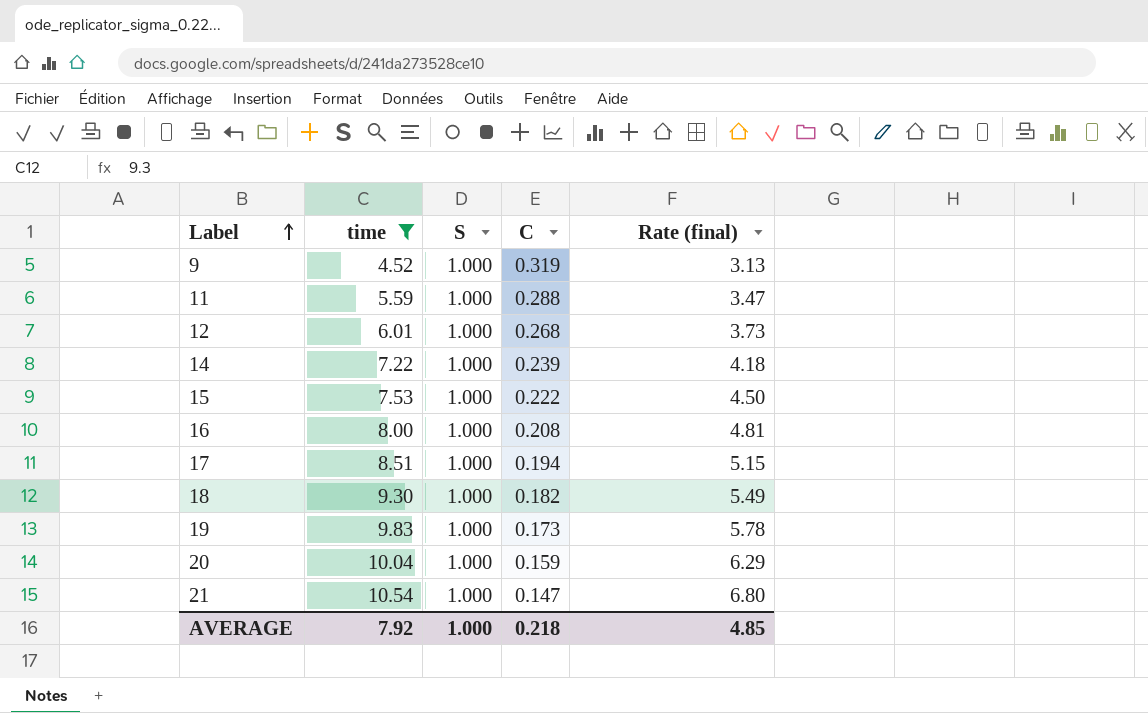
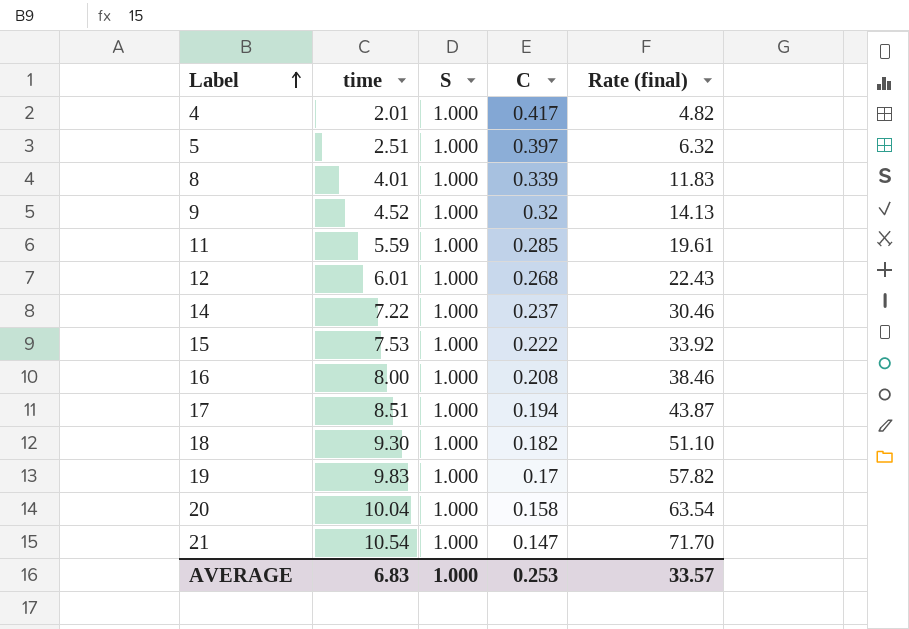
filter: time >= 4.52 -> none
column Rate (final) | formula: [S] / [C] -> [time] / [C]
9 | C: 0.319 -> 0.32
11 | C: 0.288 -> 0.285
14 | C: 0.239 -> 0.237
19 | C: 0.173 -> 0.17
20 | C: 0.159 -> 0.158
AVERAGE | time: 7.92 -> 6.83
AVERAGE | C: 0.218 -> 0.253
AVERAGE | Rate (final): 4.85 -> 33.57

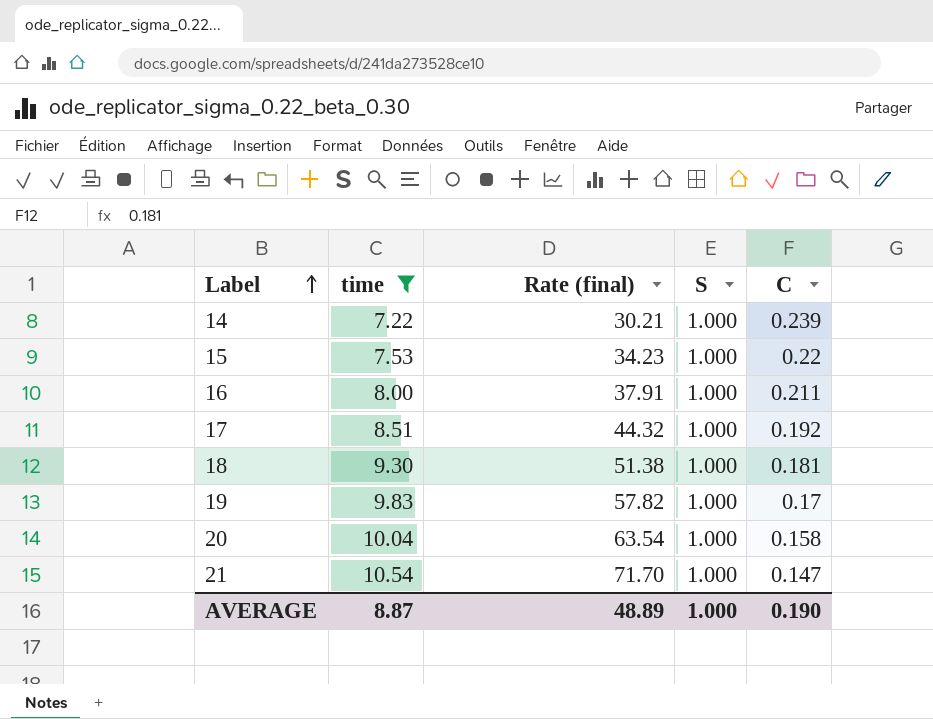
filter: none -> time >= 7.22
column Rate (final) | position: 5 -> 3
14 | Rate (final): 30.46 -> 30.21
14 | C: 0.237 -> 0.239
15 | Rate (final): 33.92 -> 34.23
15 | C: 0.222 -> 0.22
16 | Rate (final): 38.46 -> 37.91
16 | C: 0.208 -> 0.211
17 | Rate (final): 43.87 -> 44.32
17 | C: 0.194 -> 0.192
18 | Rate (final): 51.10 -> 51.38
18 | C: 0.182 -> 0.181
AVERAGE | time: 6.83 -> 8.87
AVERAGE | Rate (final): 33.57 -> 48.89
AVERAGE | C: 0.253 -> 0.190

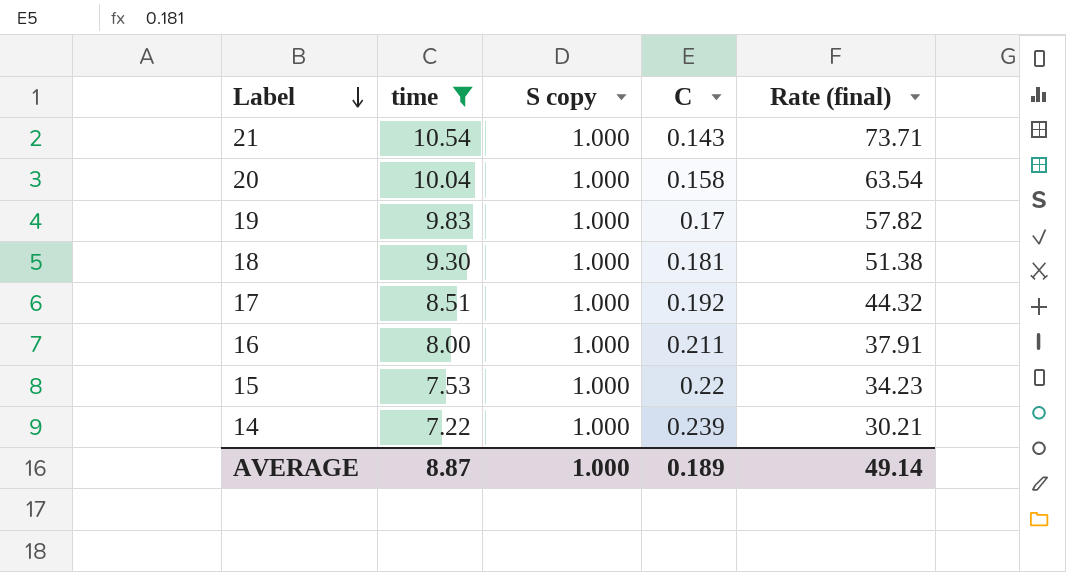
row order: Label ascending -> Label descending
column name: S -> S copy
column Rate (final) | position: 3 -> 5
21 | C: 0.147 -> 0.143
21 | Rate (final): 71.70 -> 73.71
AVERAGE | C: 0.190 -> 0.189
AVERAGE | Rate (final): 48.89 -> 49.14

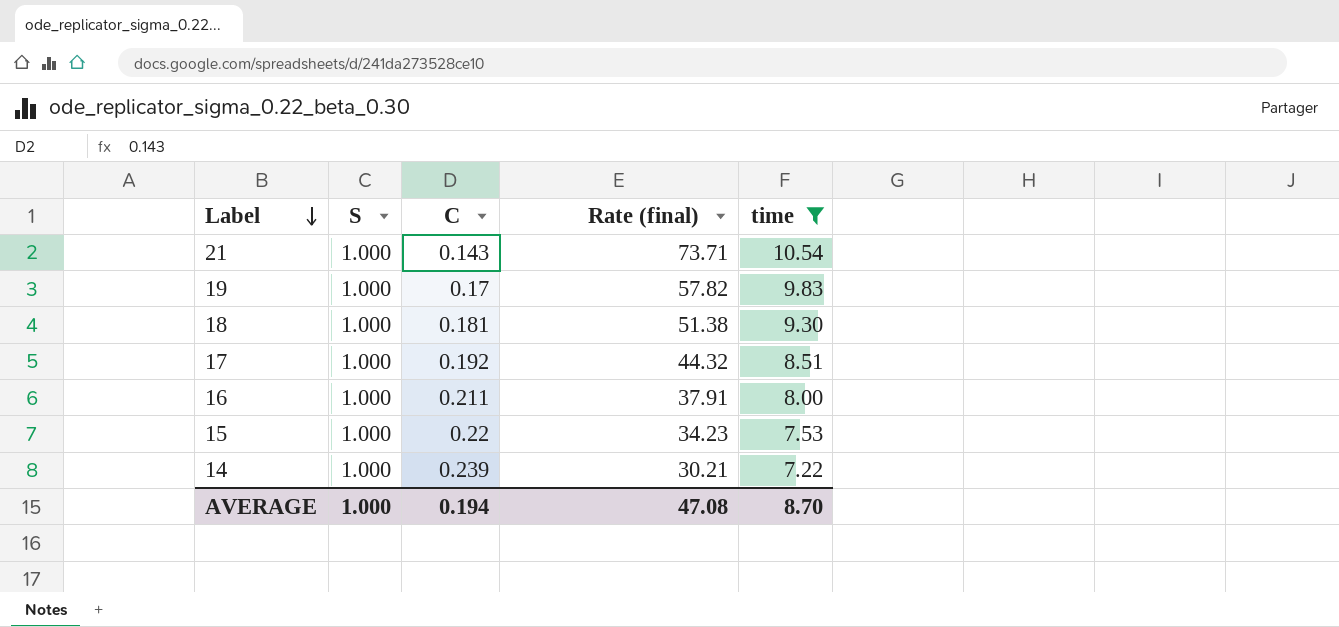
column name: S copy -> S
column time | position: 2 -> 5
row 20: 10.04 | 1.000 | 0.158 | 63.54 -> none
AVERAGE | C: 0.189 -> 0.194
AVERAGE | Rate (final): 49.14 -> 47.08
AVERAGE | time: 8.87 -> 8.70

